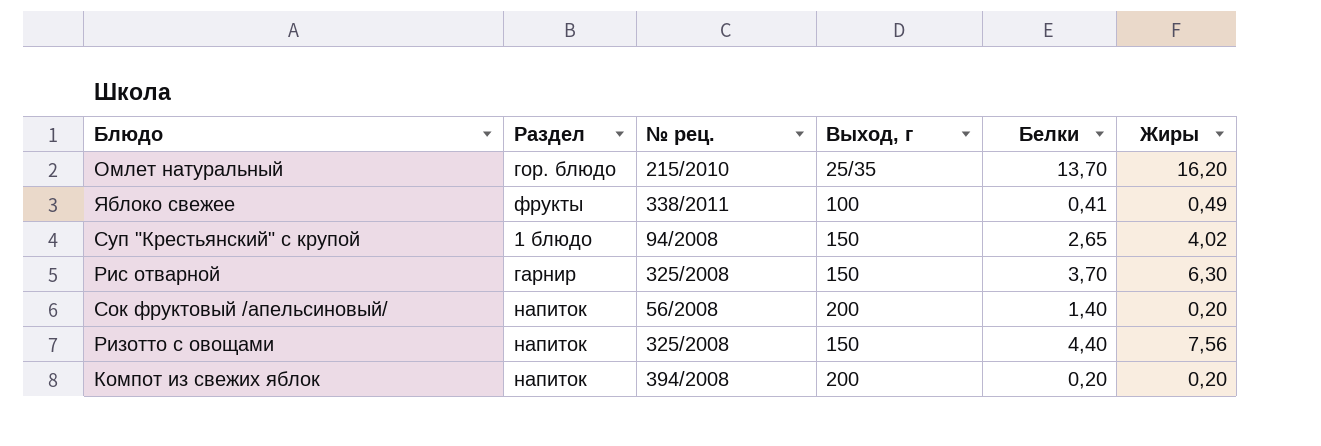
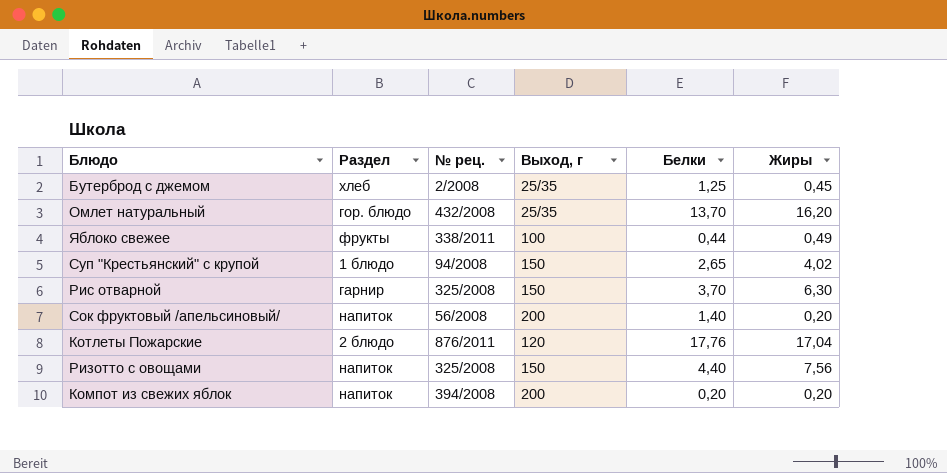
row Бутерброд с джемом: none -> хлеб | 2/2008 | 25/35 | 1,25 | 0,45
Омлет натуральный | № рец.: 215/2010 -> 432/2008
Яблоко свежее | Белки: 0,41 -> 0,44
row Котлеты Пожарские: none -> 2 блюдо | 876/2011 | 120 | 17,76 | 17,04

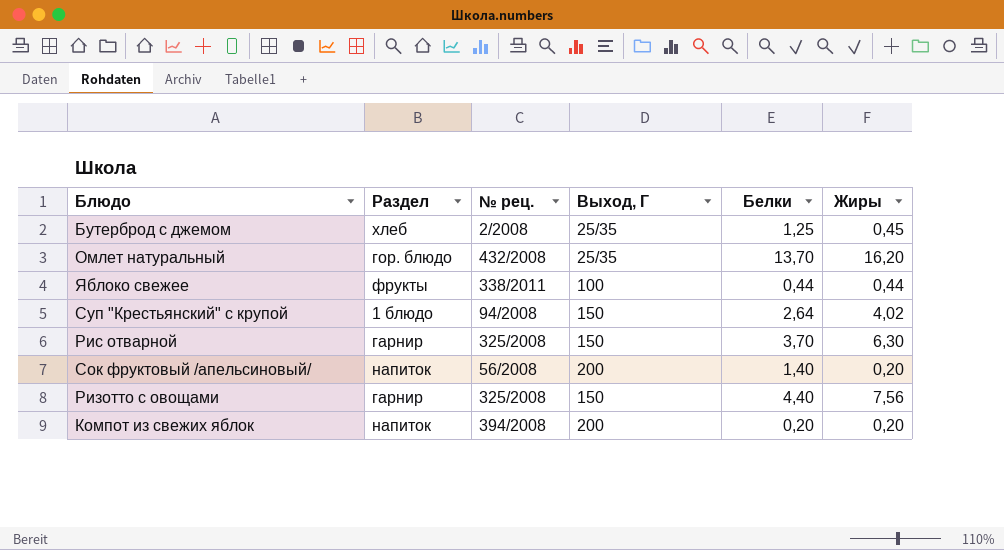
column name: Выход, г -> Выход, Г
row Котлеты Пожарские: 2 блюдо | 876/2011 | 120 | 17,76 | 17,04 -> none
Яблоко свежее | Жиры: 0,49 -> 0,44
Суп "Крестьянский" с крупой | Белки: 2,65 -> 2,64
Ризотто с овощами | Раздел: напиток -> гарнир

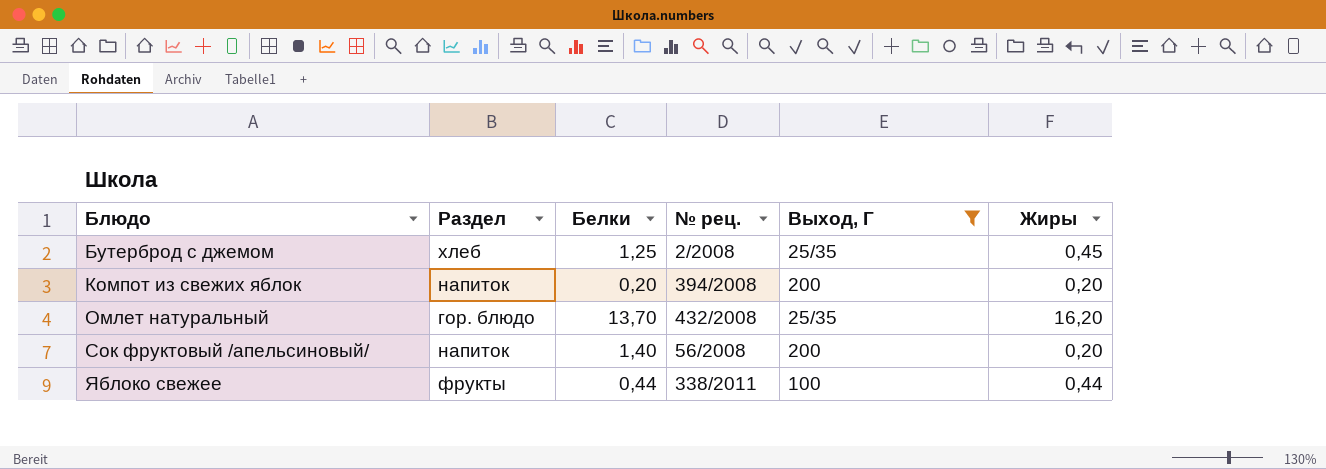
filter: none -> Выход, Г != 150
row order: none -> Блюдо ascending
column Белки | position: 5 -> 3

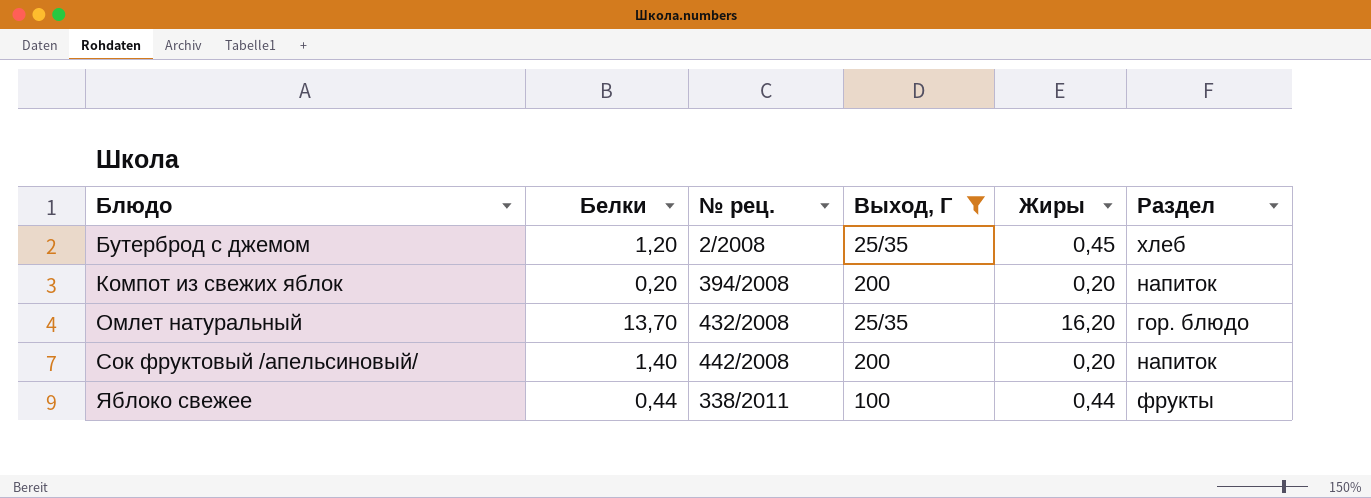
column Раздел | position: 2 -> 6
Бутерброд с джемом | Белки: 1,25 -> 1,20
Сок фруктовый /апельсиновый/ | № рец.: 56/2008 -> 442/2008

